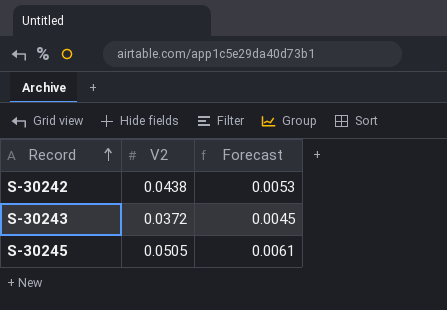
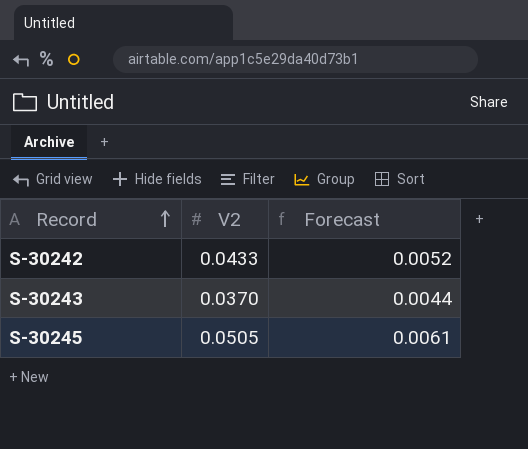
S-30242 | V2: 0.0438 -> 0.0433
S-30242 | Forecast: 0.0053 -> 0.0052
S-30243 | V2: 0.0372 -> 0.0370
S-30243 | Forecast: 0.0045 -> 0.0044

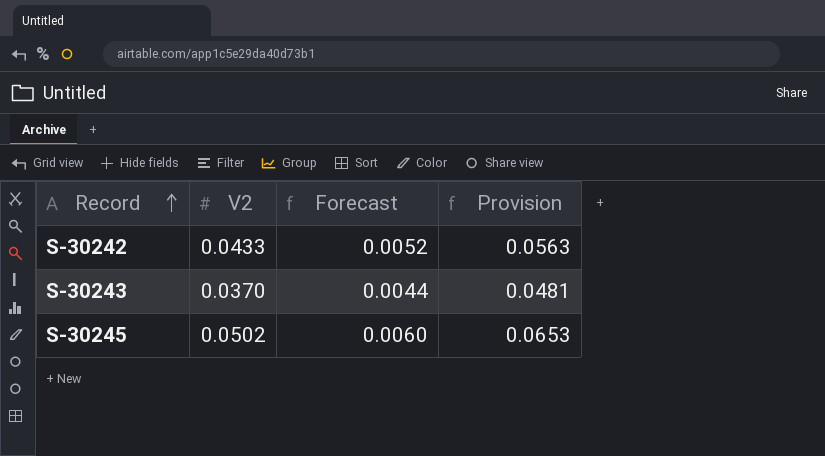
column Provision | formula: none -> [V2] * 1.3
S-30245 | V2: 0.0505 -> 0.0502
S-30245 | Forecast: 0.0061 -> 0.0060

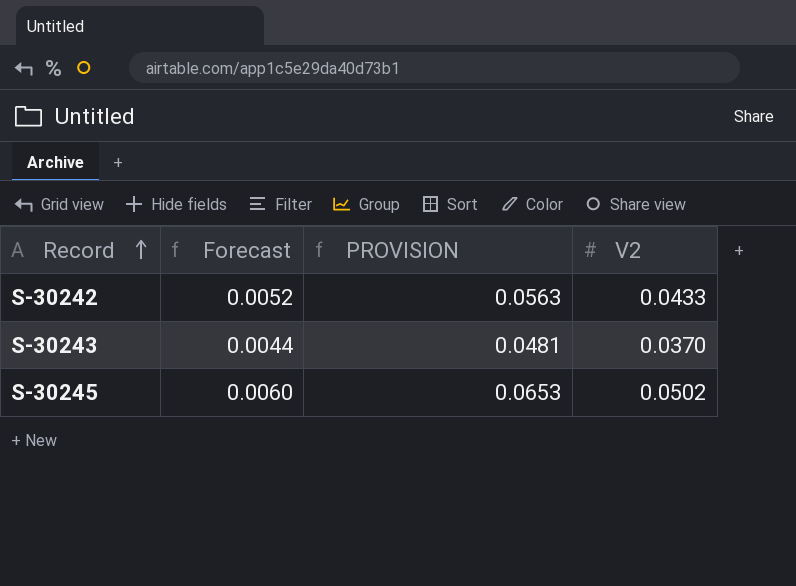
column name: Provision -> PROVISION
column V2 | position: 2 -> 4

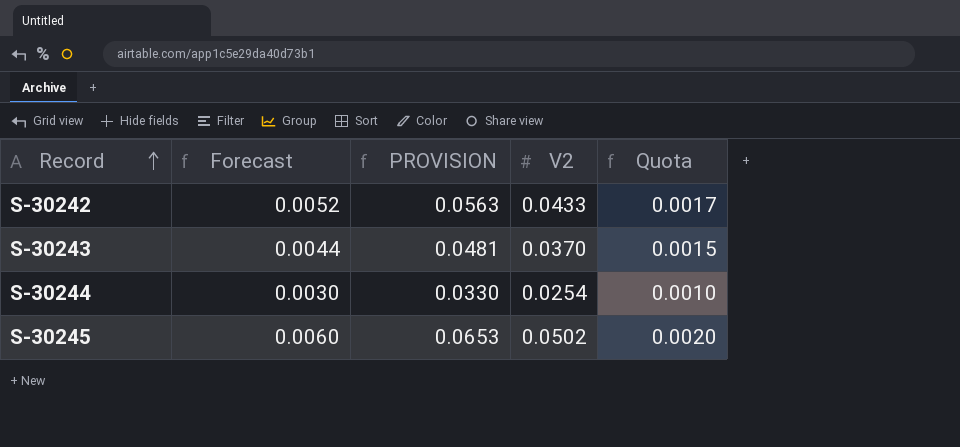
column Quota | formula: none -> [V2] * 0.04
row S-30244: none -> 0.0030 | 0.0330 | 0.0254 | 0.0010

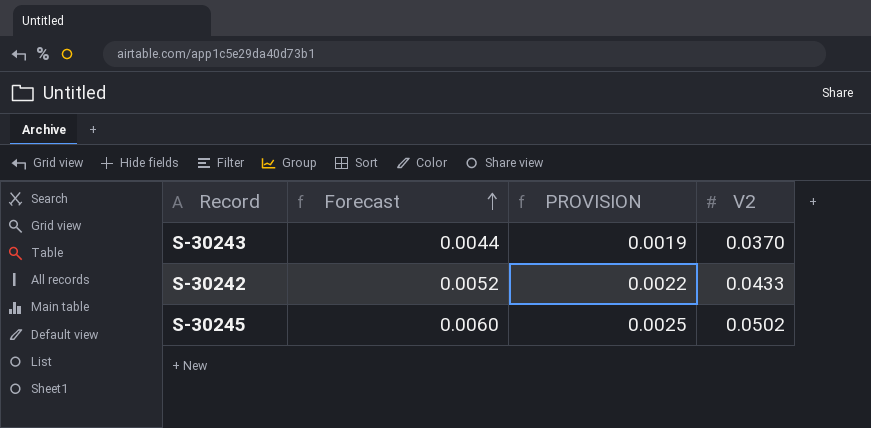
row order: Record ascending -> Forecast ascending
column Quota | formula: [V2] * 0.04 -> none
column PROVISION | formula: [V2] * 1.3 -> [V2] * 0.05
row S-30244: 0.0030 | 0.0330 | 0.0254 | 0.0010 -> none

